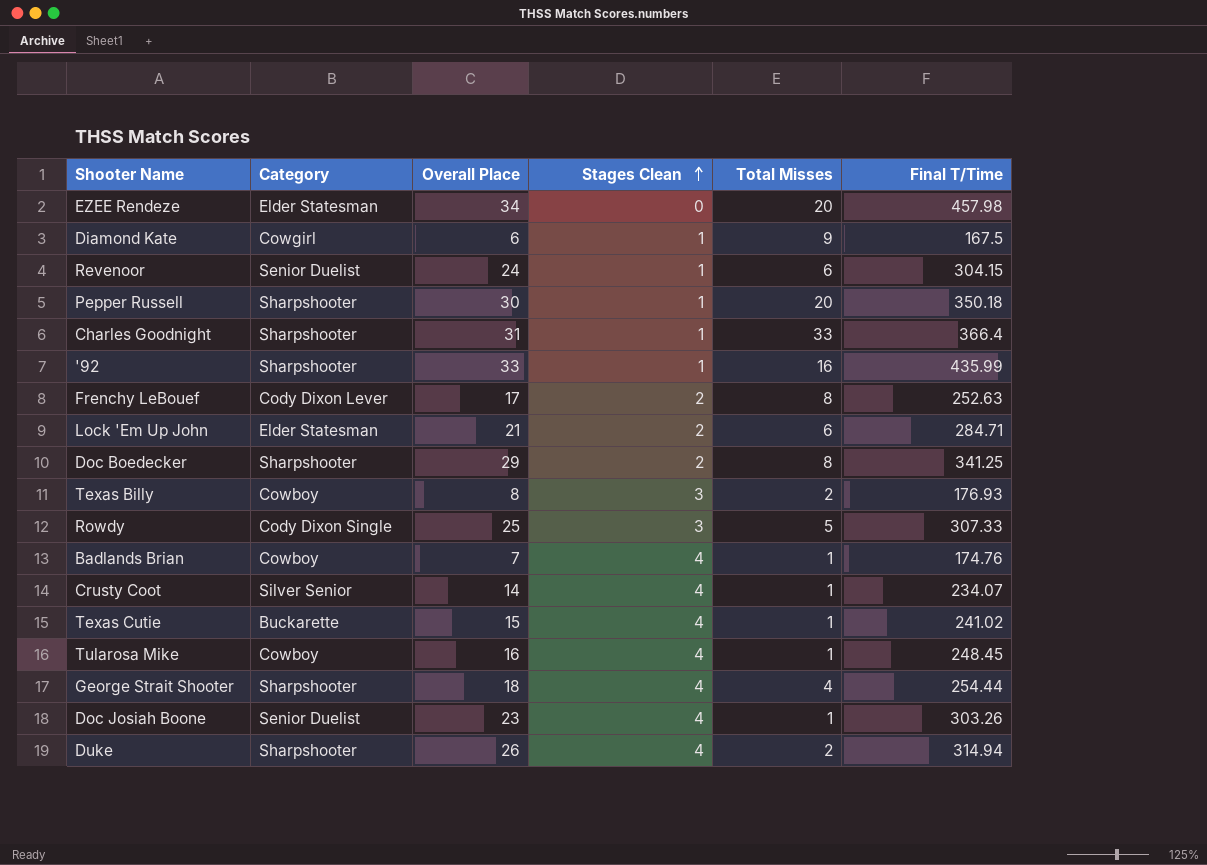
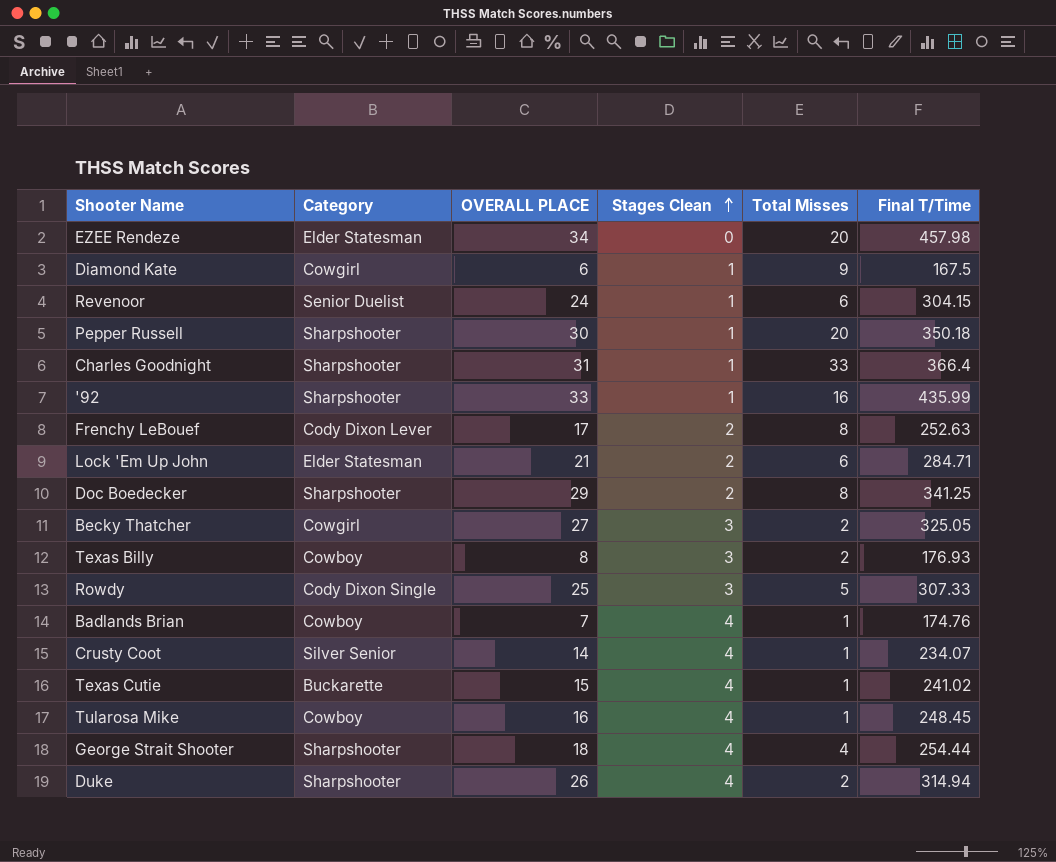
column name: Overall Place -> OVERALL PLACE
row Doc Josiah Boone: Senior Duelist | 23 | 4 | 1 | 303.26 -> none
row Becky Thatcher: none -> Cowgirl | 27 | 3 | 2 | 325.05

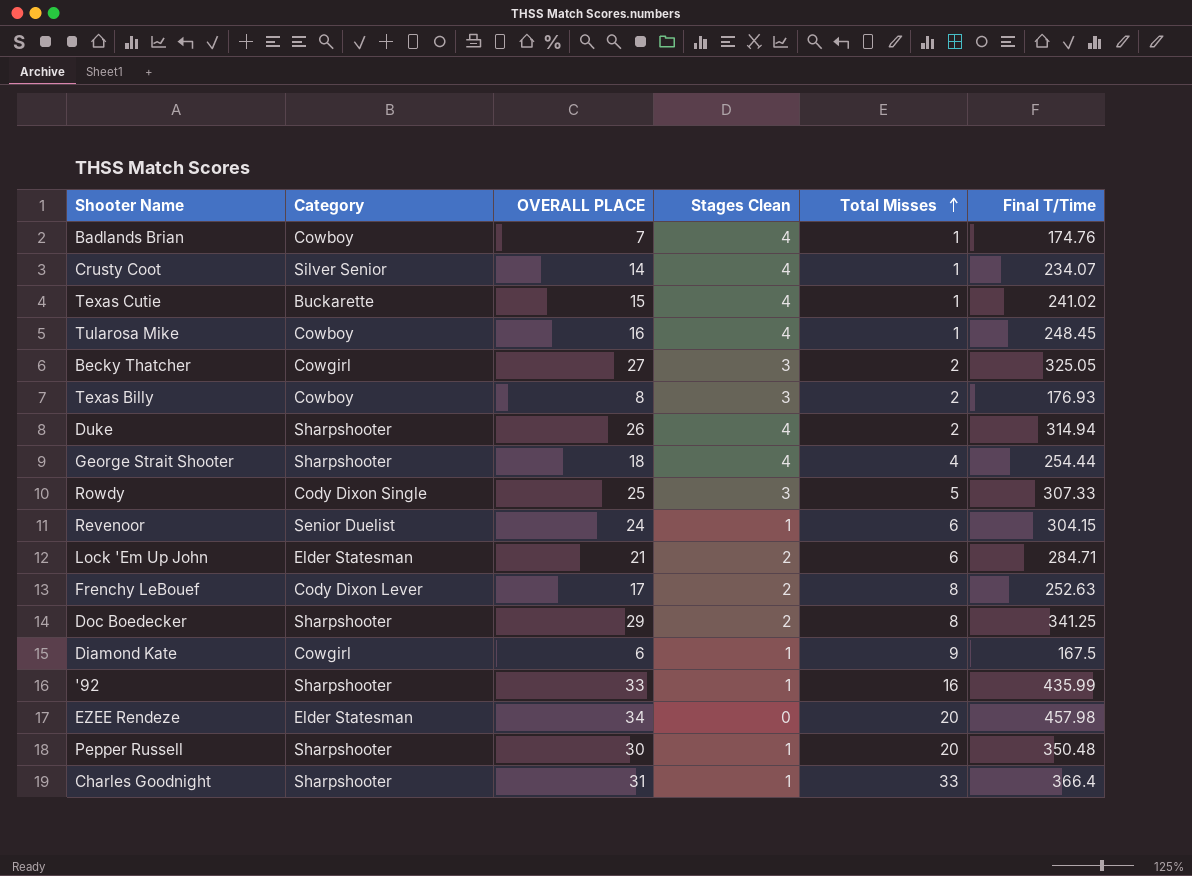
row order: Stages Clean ascending -> Total Misses ascending
Pepper Russell | Final T/Time: 350.18 -> 350.48

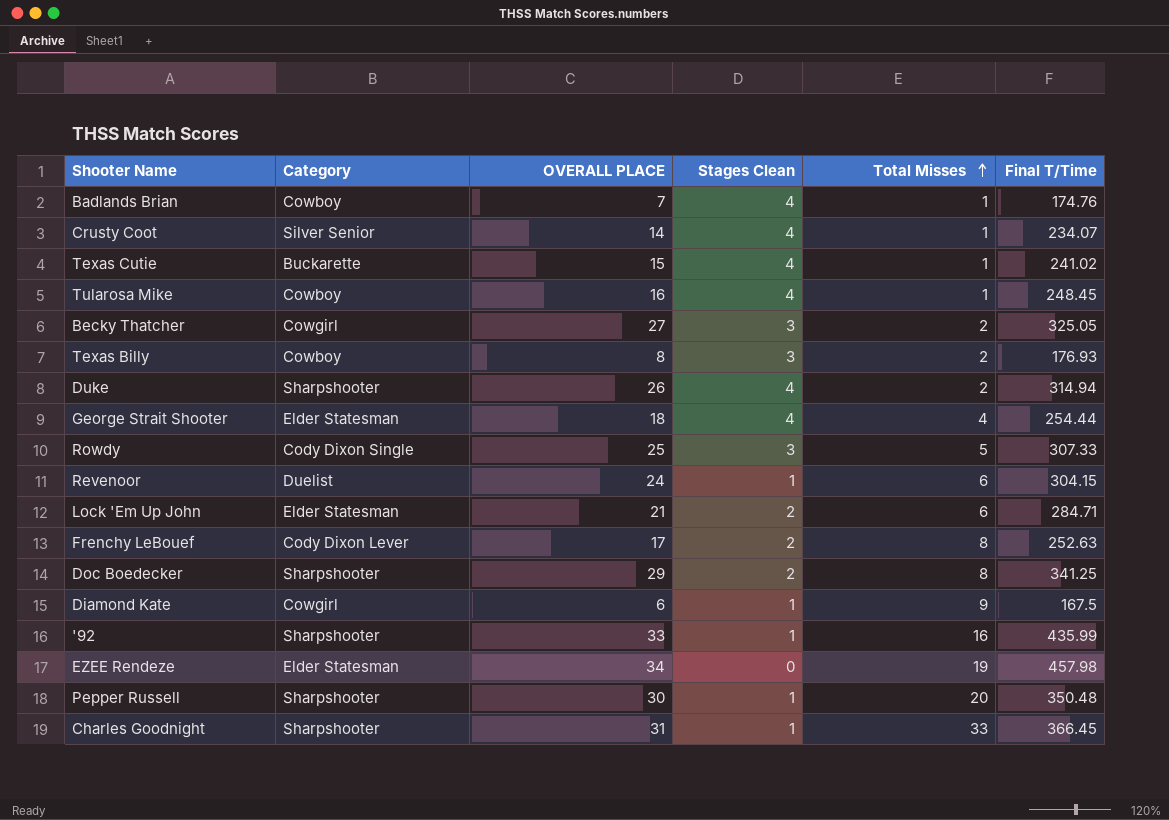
George Strait Shooter | Category: Sharpshooter -> Elder Statesman
Revenoor | Category: Senior Duelist -> Duelist
EZEE Rendeze | Total Misses: 20 -> 19
Charles Goodnight | Final T/Time: 366.4 -> 366.45

